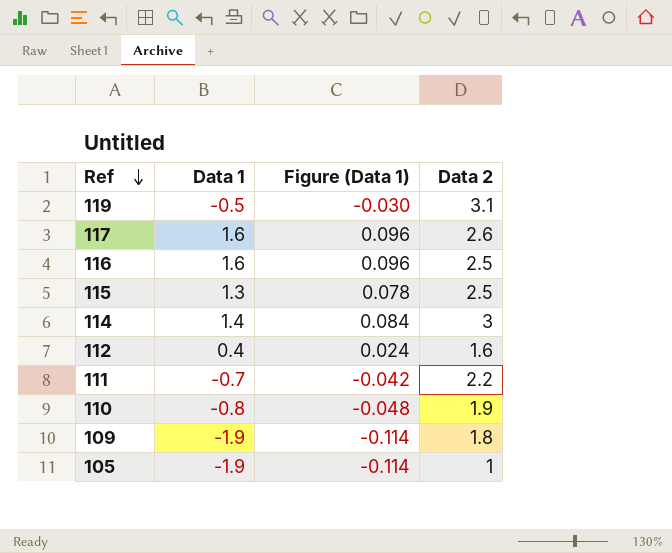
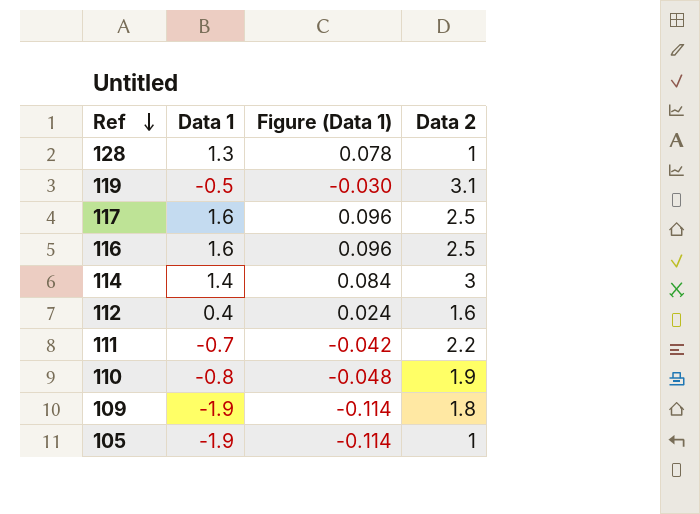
row 115: 1.3 | 0.078 | 2.5 -> none
row 128: none -> 1.3 | 0.078 | 1
117 | Data 2: 2.6 -> 2.5

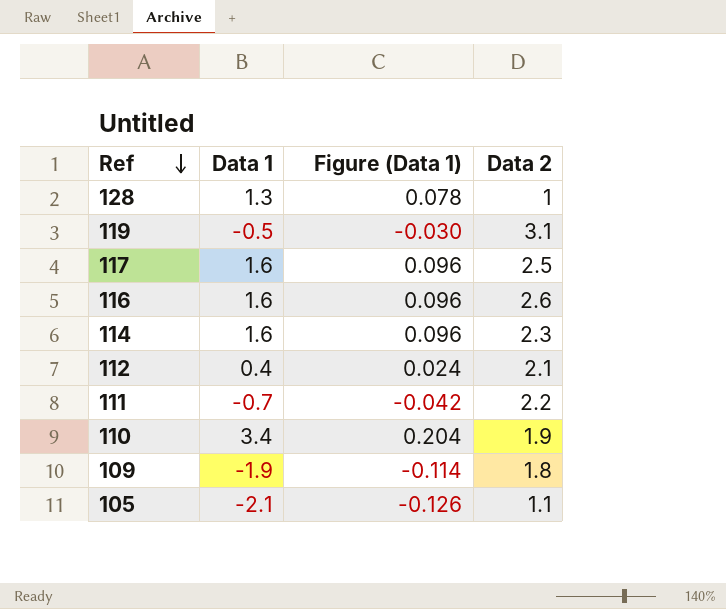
116 | Data 2: 2.5 -> 2.6
114 | Data 1: 1.4 -> 1.6
114 | Figure (Data 1): 0.084 -> 0.096
114 | Data 2: 3 -> 2.3
112 | Data 2: 1.6 -> 2.1
110 | Data 1: -0.8 -> 3.4
110 | Figure (Data 1): -0.048 -> 0.204
105 | Data 1: -1.9 -> -2.1
105 | Figure (Data 1): -0.114 -> -0.126
105 | Data 2: 1 -> 1.1

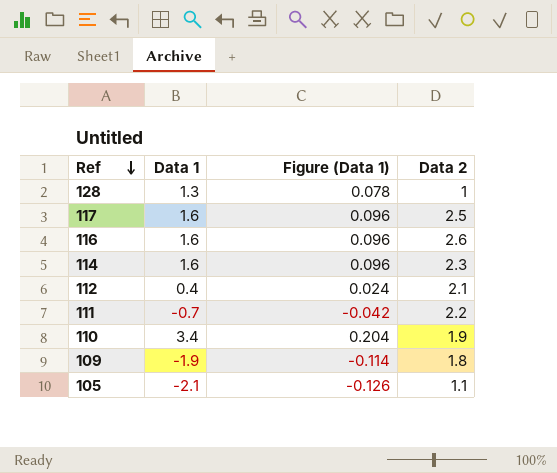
row 119: -0.5 | -0.030 | 3.1 -> none

